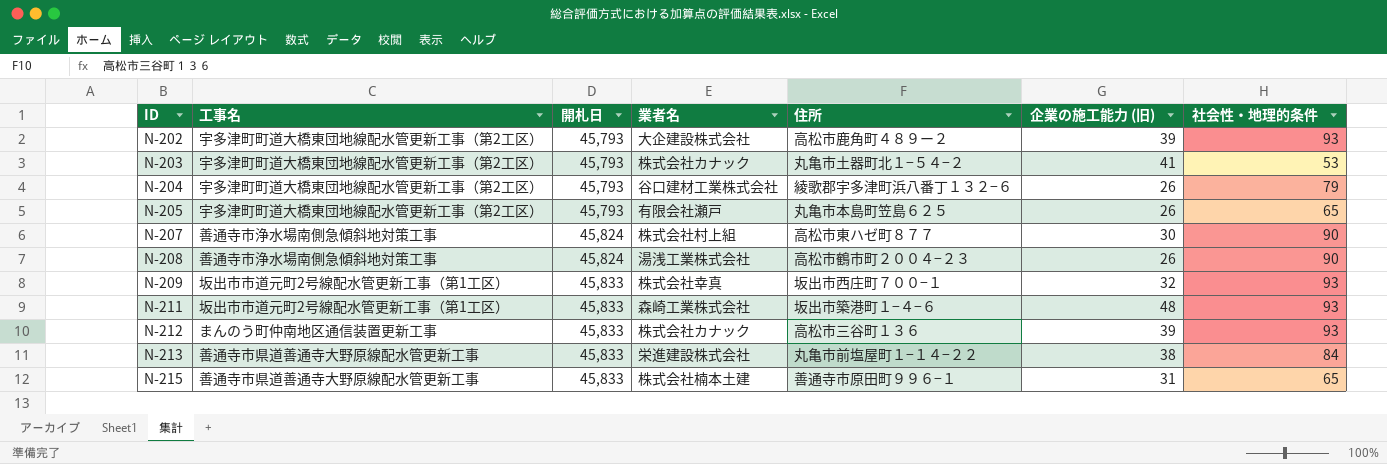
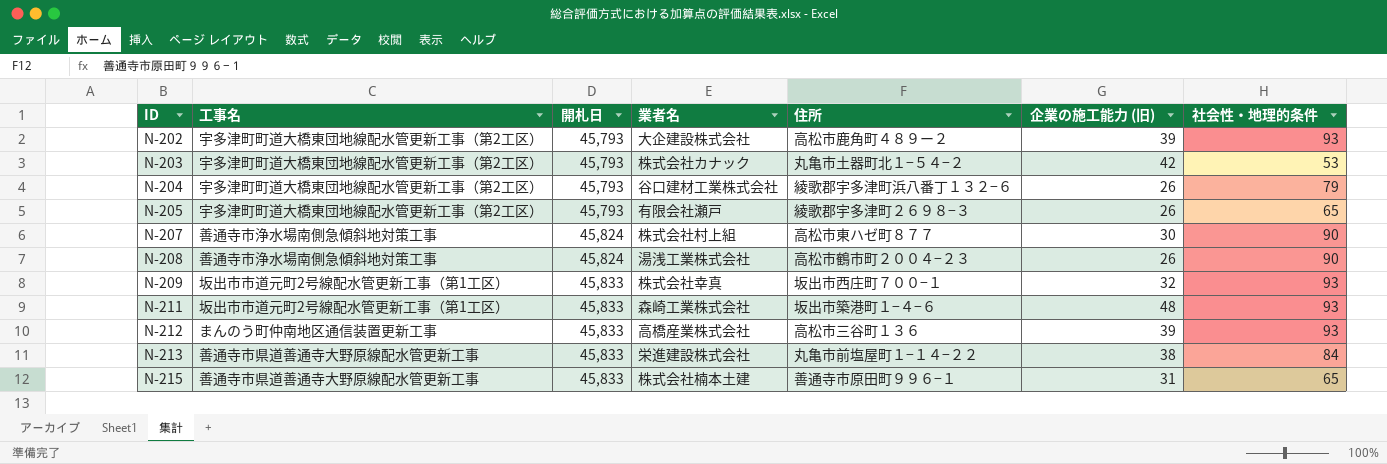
N-203 | 企業の施工能力 (旧): 41 -> 42
N-205 | 住所: 丸亀市本島町笠島６２５ -> 綾歌郡宇多津町２６９８−３
N-212 | 業者名: 株式会社カナック -> 高橋産業株式会社

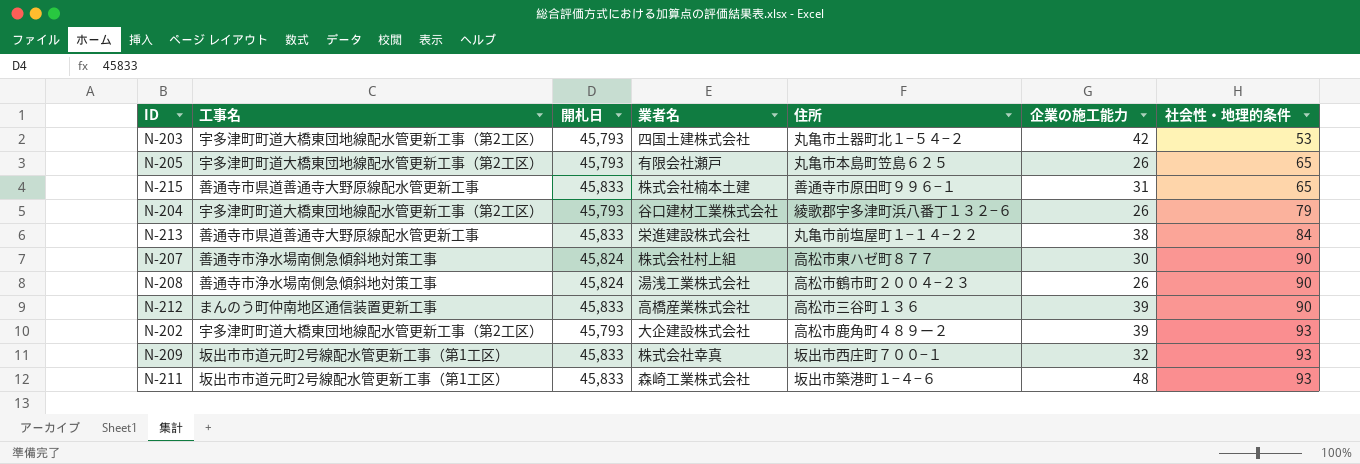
row order: ID ascending -> 社会性・地理的条件 ascending
column name: 企業の施工能力 (旧) -> 企業の施工能力
N-203 | 業者名: 株式会社カナック -> 四国土建株式会社
N-205 | 住所: 綾歌郡宇多津町２６９８−３ -> 丸亀市本島町笠島６２５
N-212 | 社会性・地理的条件: 93 -> 90

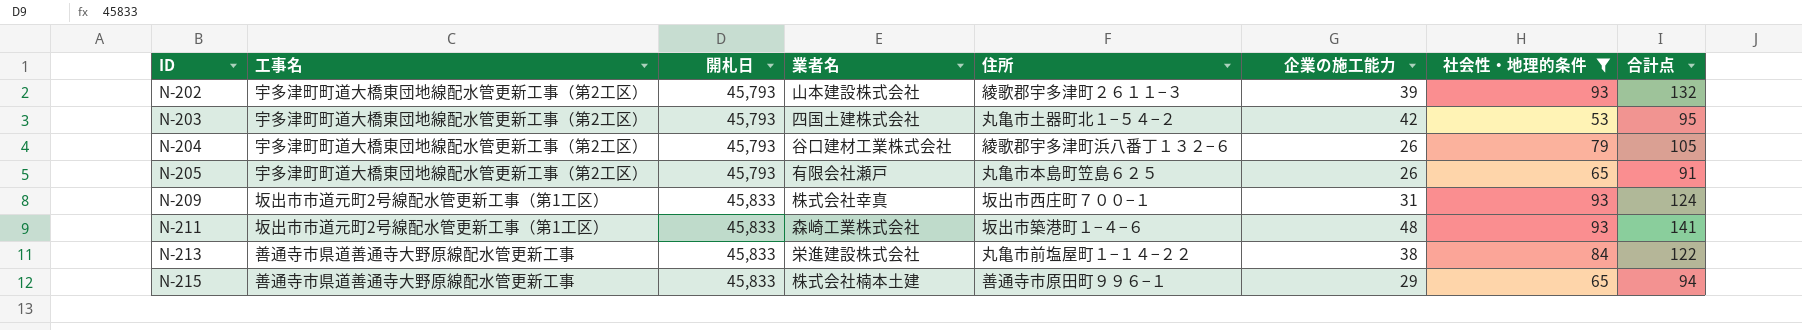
filter: none -> 社会性・地理的条件 != 90
row order: 社会性・地理的条件 ascending -> ID ascending
column 合計点 | formula: none -> [企業の施工能力] + [社会性・地理的条件]
N-202 | 業者名: 大企建設株式会社 -> 山本建設株式会社
N-202 | 住所: 高松市鹿角町４８９ー２ -> 綾歌郡宇多津町２６１１−３
N-209 | 企業の施工能力: 32 -> 31
N-215 | 企業の施工能力: 31 -> 29

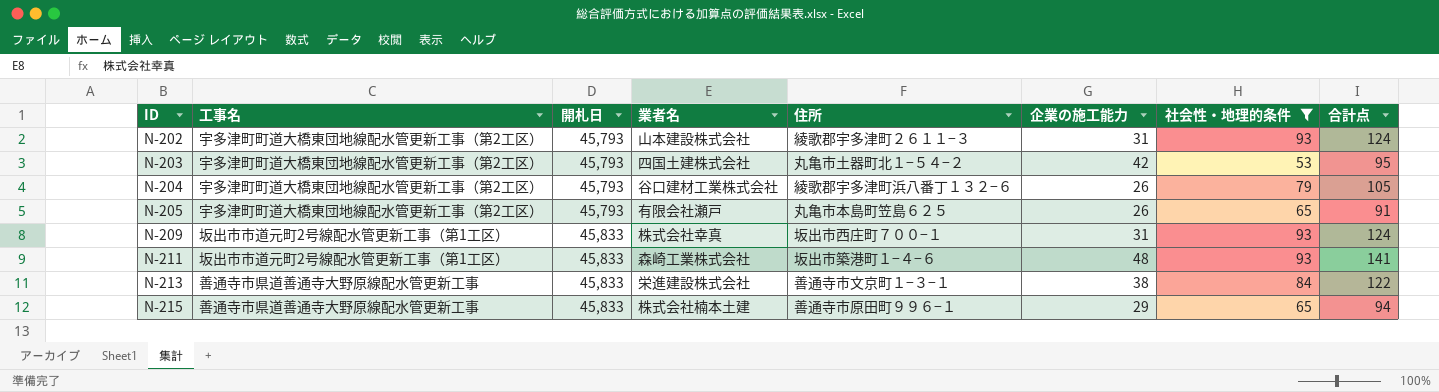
N-202 | 企業の施工能力: 39 -> 31
N-202 | 合計点: 132 -> 124
N-213 | 住所: 丸亀市前塩屋町１−１４−２２ -> 善通寺市文京町１−３−１

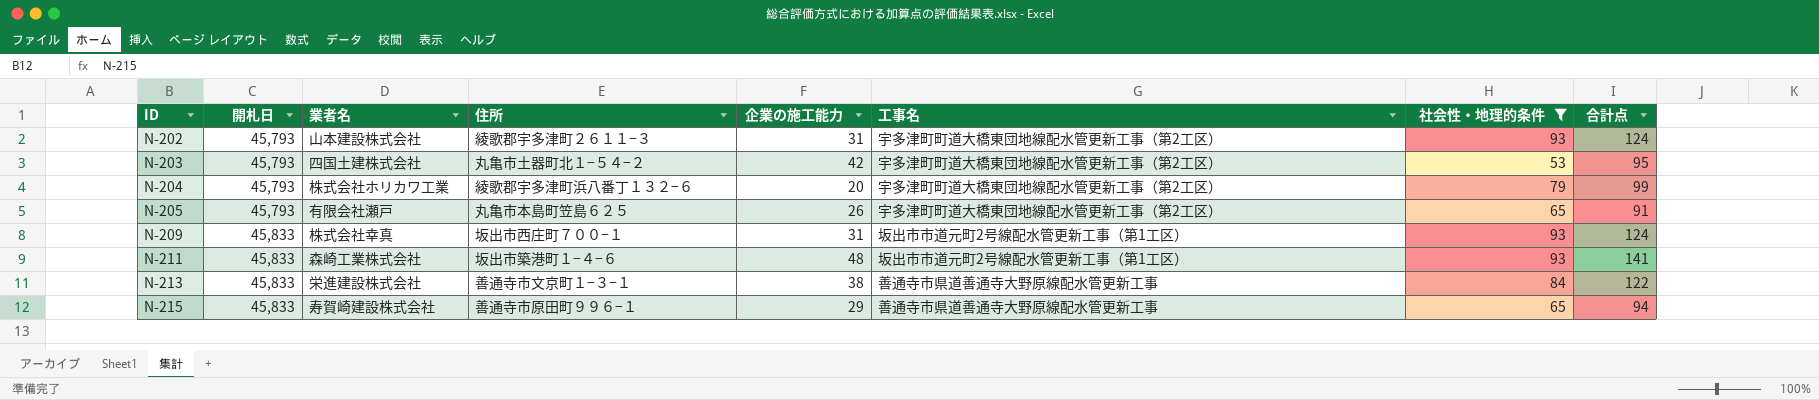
column 工事名 | position: 2 -> 6
N-204 | 業者名: 谷口建材工業株式会社 -> 株式会社ホリカワ工業
N-204 | 企業の施工能力: 26 -> 20
N-204 | 合計点: 105 -> 99
N-215 | 業者名: 株式会社楠本土建 -> 寿賀崎建設株式会社

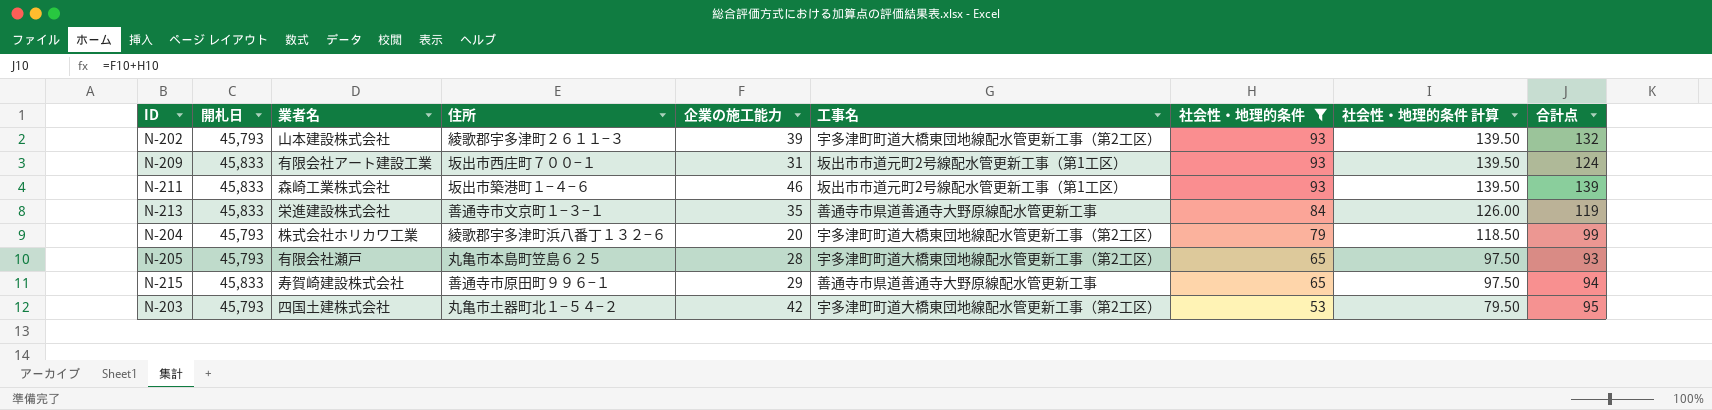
row order: ID ascending -> 社会性・地理的条件 descending
column 社会性・地理的条件 計算 | formula: none -> [社会性・地理的条件] * 1.5
N-202 | 企業の施工能力: 31 -> 39
N-202 | 合計点: 124 -> 132
N-209 | 業者名: 株式会社幸真 -> 有限会社アート建設工業
N-211 | 企業の施工能力: 48 -> 46
N-211 | 合計点: 141 -> 139
N-213 | 企業の施工能力: 38 -> 35
N-213 | 合計点: 122 -> 119
N-205 | 企業の施工能力: 26 -> 28
N-205 | 合計点: 91 -> 93

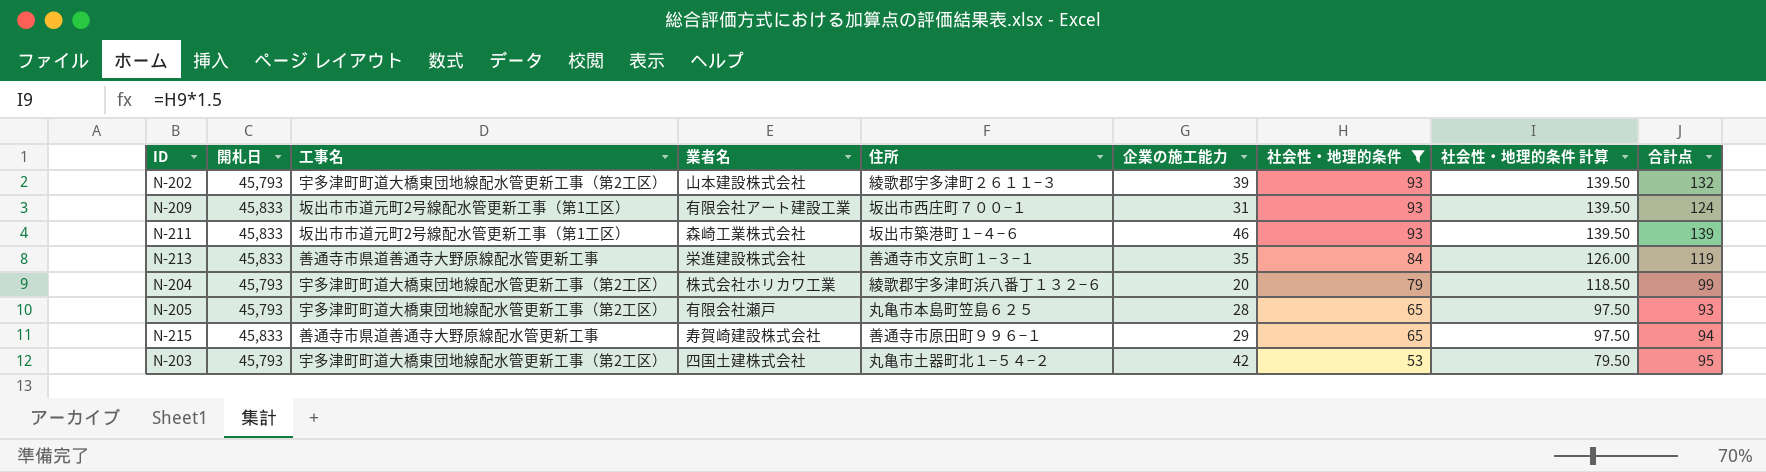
column 工事名 | position: 6 -> 3

